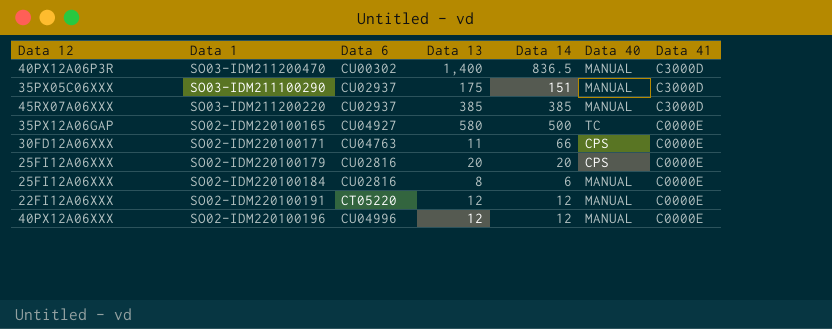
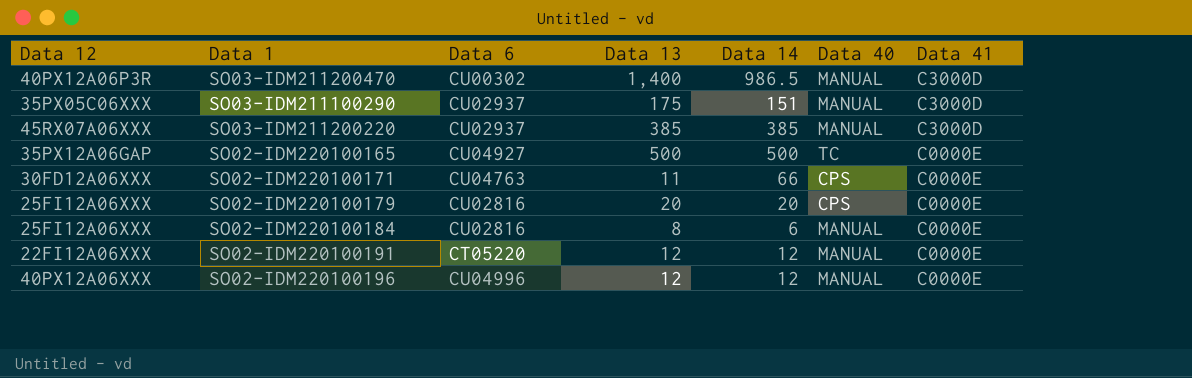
SO03-IDM211200470 | Data 14: 836.5 -> 986.5
SO02-IDM220100165 | Data 13: 580 -> 500

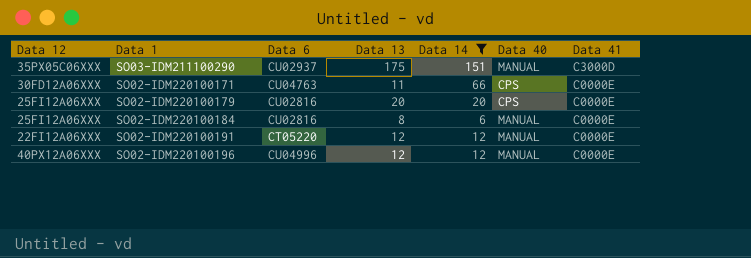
filter: none -> Data 14 <= 151

